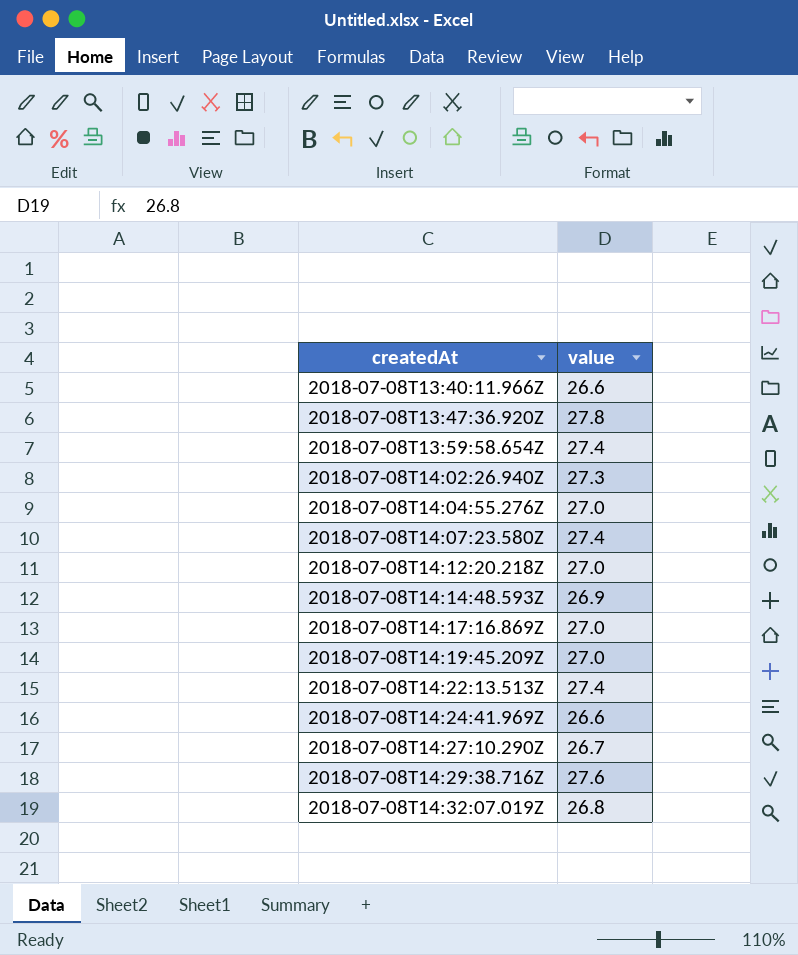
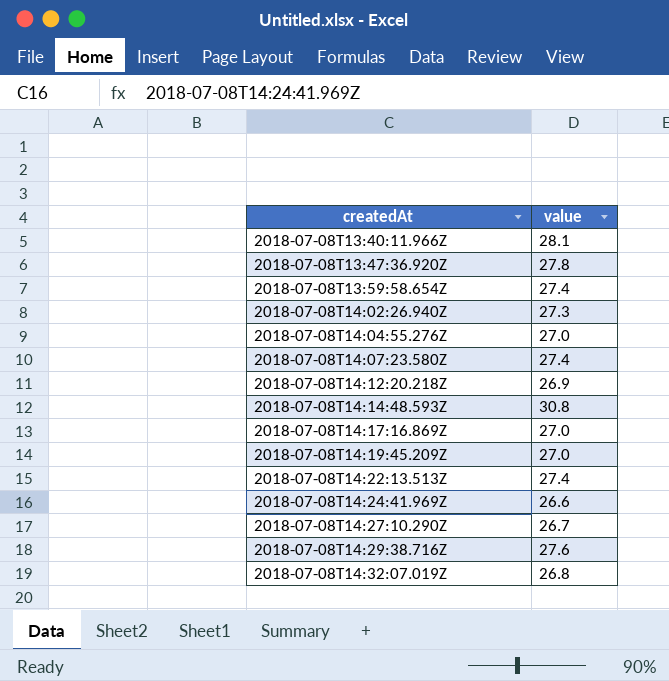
2018-07-08T13:40:11.966Z | value: 26.6 -> 28.1
2018-07-08T14:12:20.218Z | value: 27.0 -> 26.9
2018-07-08T14:14:48.593Z | value: 26.9 -> 30.8

